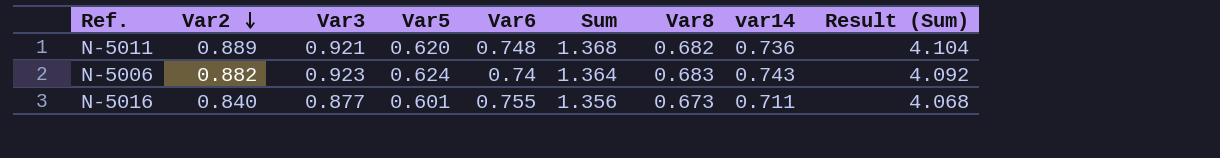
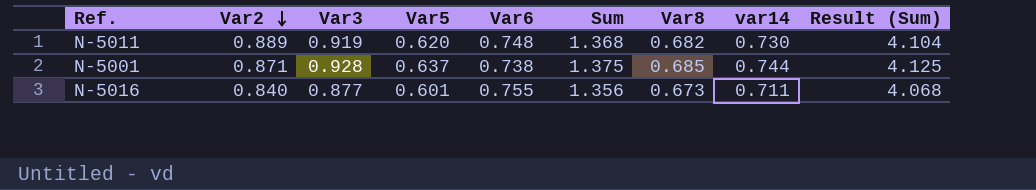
row N-5006: 0.882 | 0.923 | 0.624 | 0.74 | 1.364 | 0.683 | 0.743 | 4.092 -> none
N-5011 | Var3: 0.921 -> 0.919
N-5011 | var14: 0.736 -> 0.730
row N-5001: none -> 0.871 | 0.928 | 0.637 | 0.738 | 1.375 | 0.685 | 0.744 | 4.125

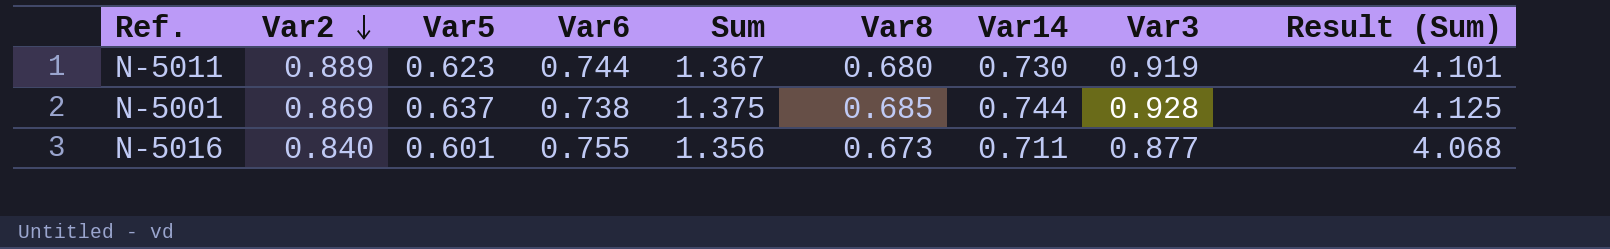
column name: var14 -> Var14
column Var3 | position: 3 -> 8
N-5011 | Var5: 0.620 -> 0.623
N-5011 | Var6: 0.748 -> 0.744
N-5011 | Sum: 1.368 -> 1.367
N-5011 | Var8: 0.682 -> 0.680
N-5011 | Result (Sum): 4.104 -> 4.101
N-5001 | Var2: 0.871 -> 0.869

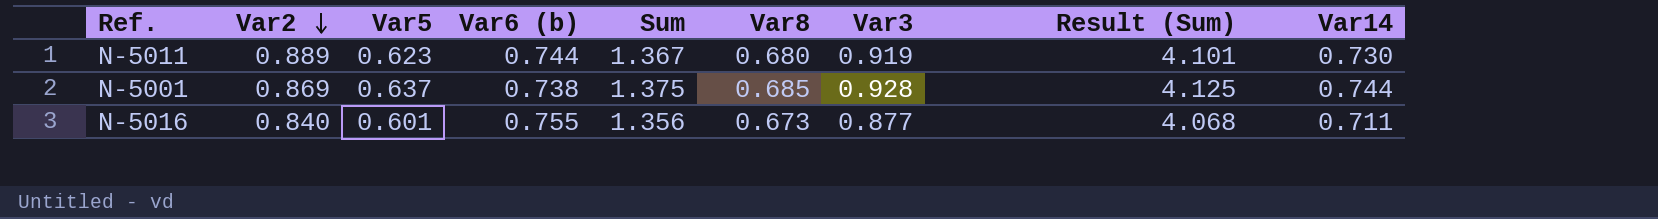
column name: Var6 -> Var6 (b)
column Var14 | position: 7 -> 9

